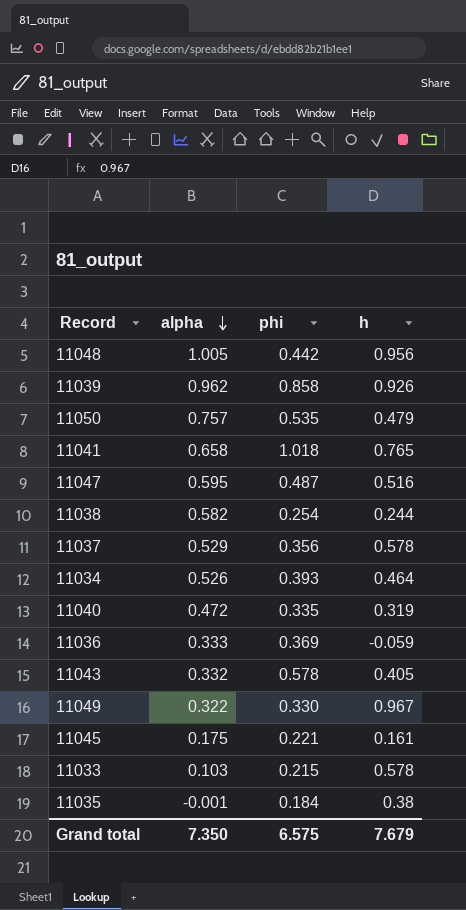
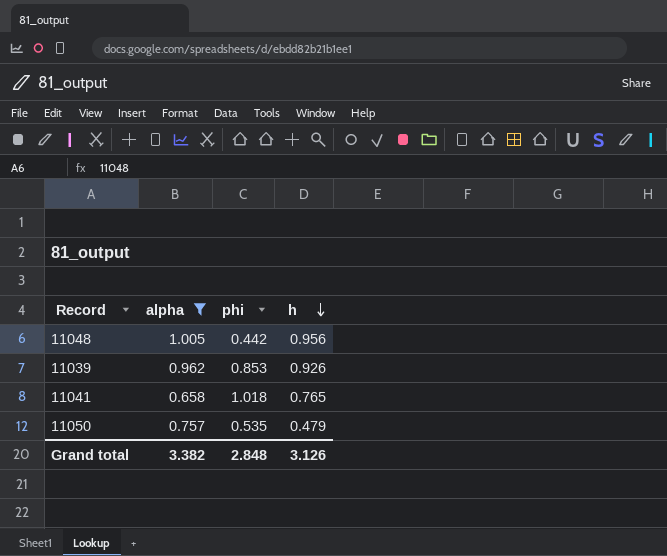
filter: none -> alpha >= 0.658
row order: alpha descending -> h descending
11039 | phi: 0.858 -> 0.853
Grand total | alpha: 7.350 -> 3.382
Grand total | phi: 6.575 -> 2.848
Grand total | h: 7.679 -> 3.126

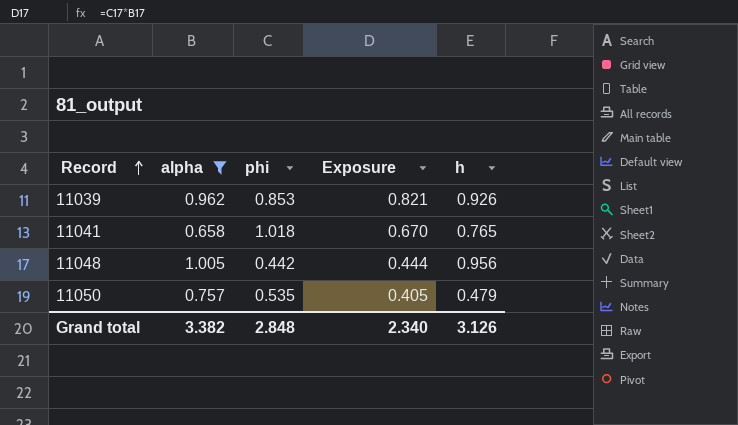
row order: h descending -> Record ascending
column Exposure | formula: none -> [alpha] * [phi]

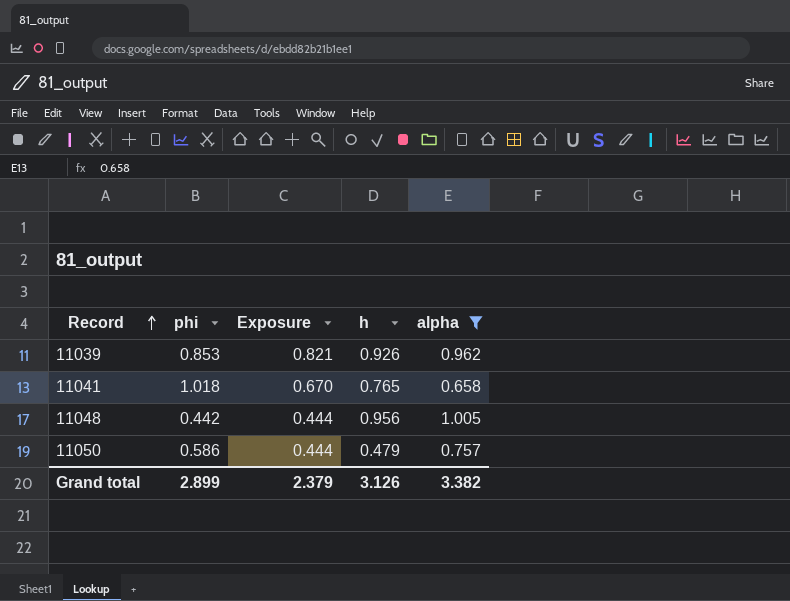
column alpha | position: 2 -> 5
11050 | phi: 0.535 -> 0.586
11050 | Exposure: 0.405 -> 0.444
Grand total | phi: 2.848 -> 2.899
Grand total | Exposure: 2.340 -> 2.379

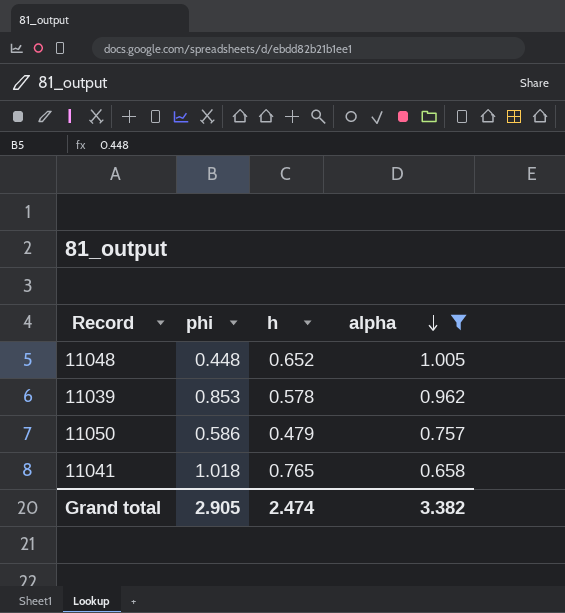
row order: Record ascending -> alpha descending
column Exposure | formula: [phi] * [alpha] -> none
11048 | phi: 0.442 -> 0.448
11048 | h: 0.956 -> 0.652
11039 | h: 0.926 -> 0.578
Grand total | phi: 2.899 -> 2.905
Grand total | h: 3.126 -> 2.474

